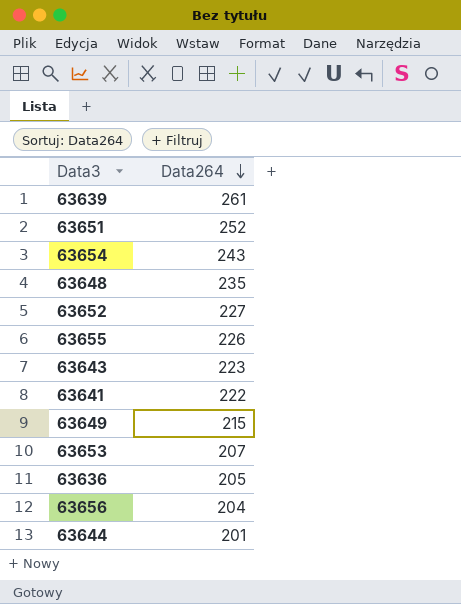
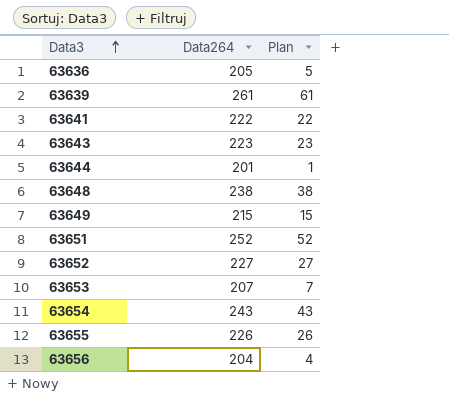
row order: Data264 descending -> Data3 ascending
column Plan | formula: none -> [Data264] - 200
63648 | Data264: 235 -> 238

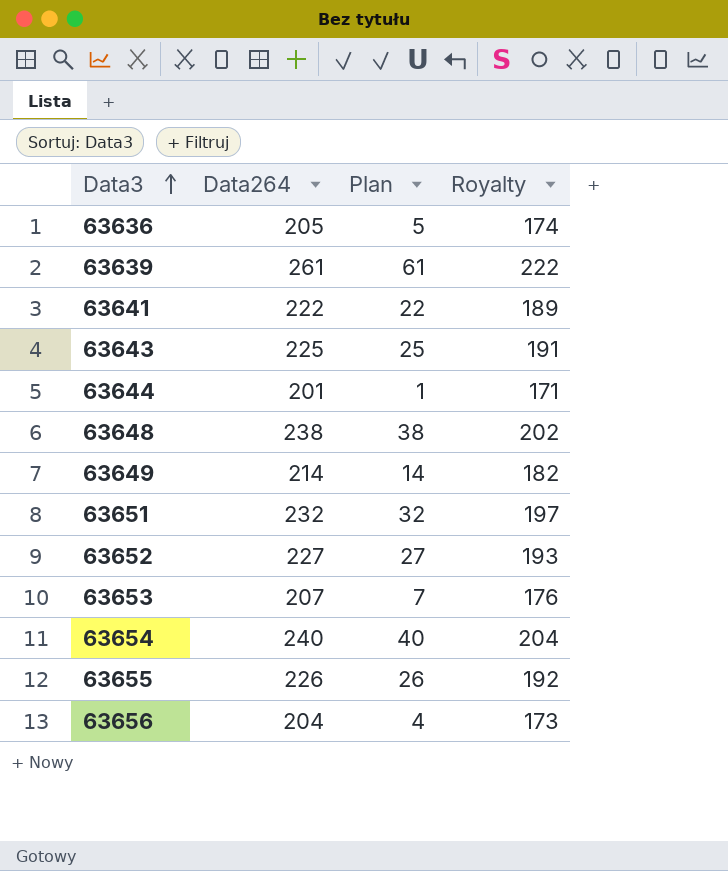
column Royalty | formula: none -> [Data264] * 0.85
63643 | Data264: 223 -> 225
63643 | Plan: 23 -> 25
63649 | Data264: 215 -> 214
63649 | Plan: 15 -> 14
63651 | Data264: 252 -> 232
63651 | Plan: 52 -> 32
63654 | Data264: 243 -> 240
63654 | Plan: 43 -> 40

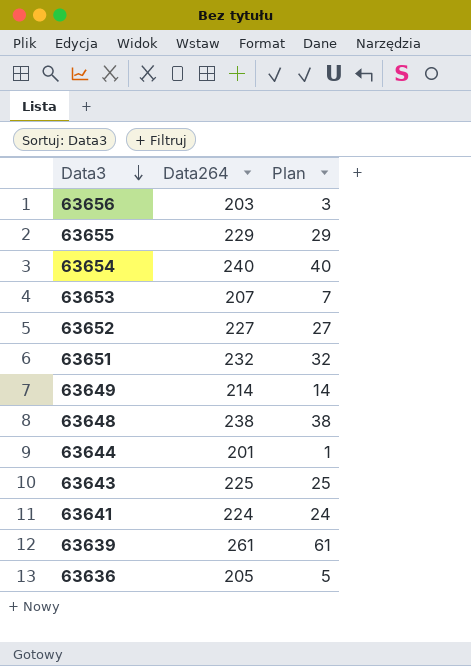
row order: Data3 ascending -> Data3 descending
column Royalty | formula: [Data264] * 0.85 -> none
63656 | Data264: 204 -> 203
63656 | Plan: 4 -> 3
63655 | Data264: 226 -> 229
63655 | Plan: 26 -> 29
63641 | Data264: 222 -> 224
63641 | Plan: 22 -> 24

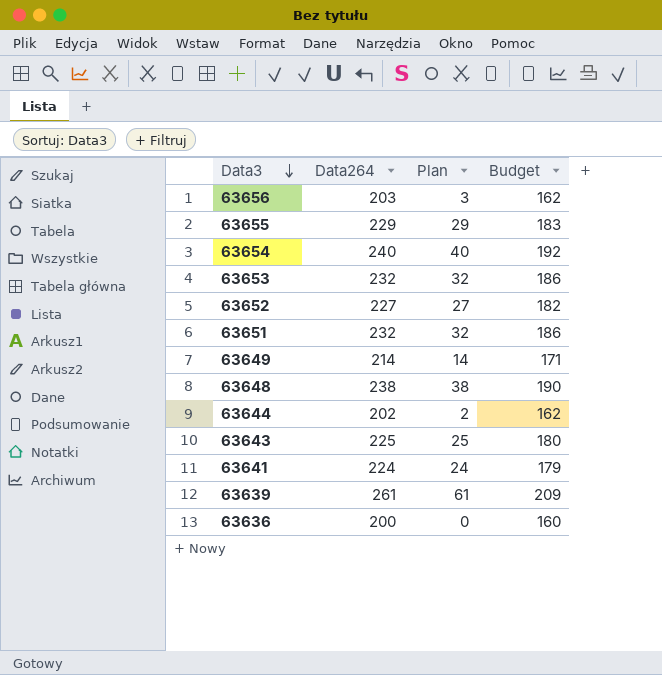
column Budget | formula: none -> [Data264] * 0.8
63653 | Data264: 207 -> 232
63653 | Plan: 7 -> 32
63644 | Data264: 201 -> 202
63644 | Plan: 1 -> 2
63636 | Data264: 205 -> 200
63636 | Plan: 5 -> 0

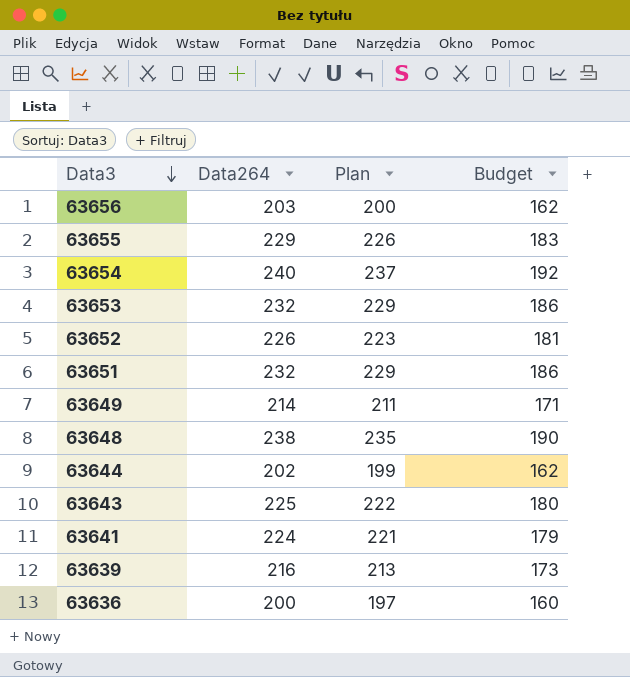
column Plan | formula: [Data264] - 200 -> [Data264] - 3
63652 | Data264: 227 -> 226
63652 | Budget: 182 -> 181
63639 | Data264: 261 -> 216
63639 | Budget: 209 -> 173

